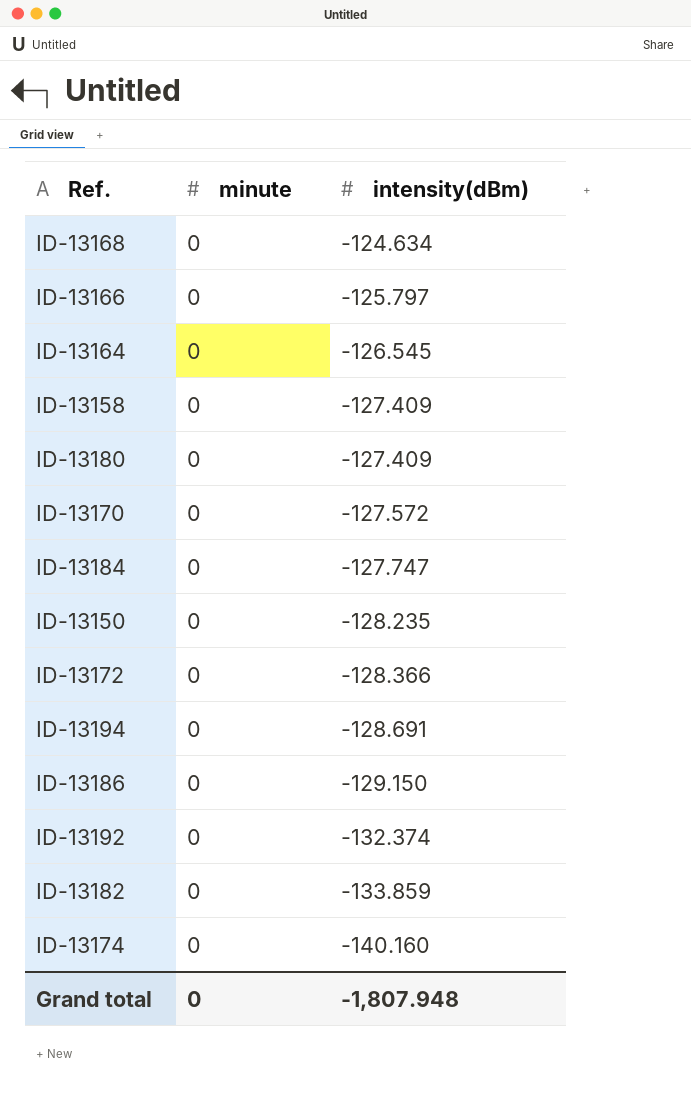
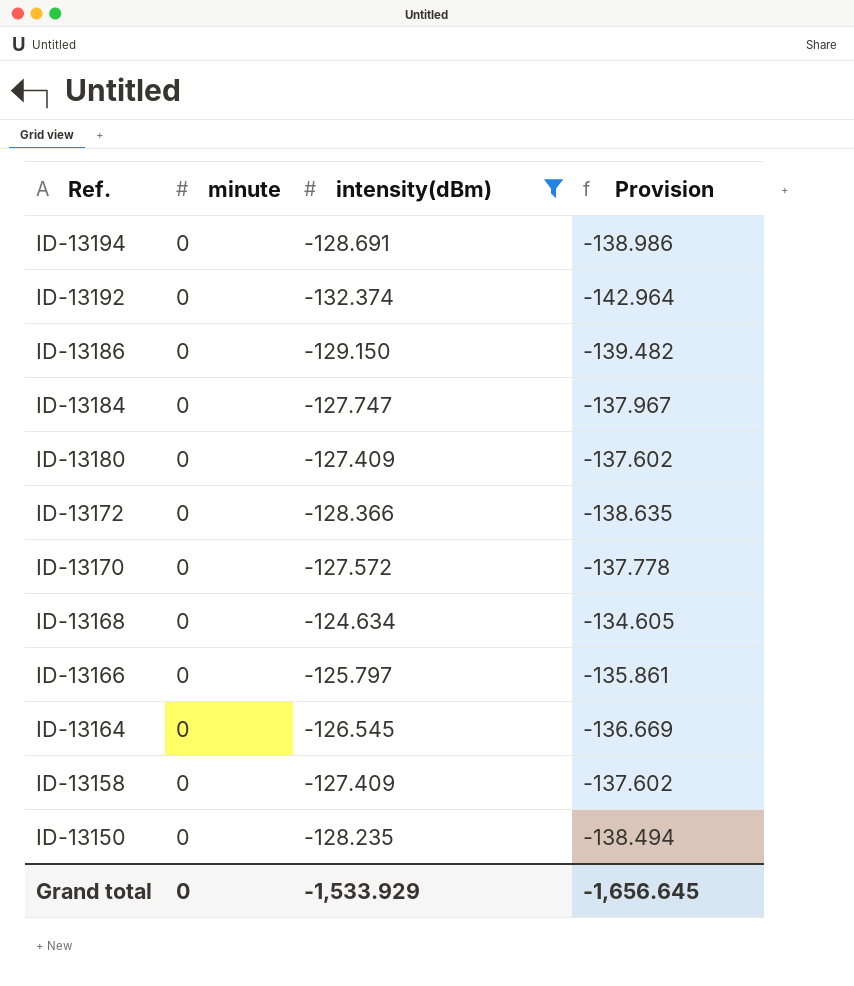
filter: none -> intensity(dBm) >= -132.374
row order: intensity(dBm) descending -> Ref. descending
column Provision | formula: none -> [intensity(dBm)] * 1.08
Grand total | intensity(dBm): -1,807.948 -> -1,533.929

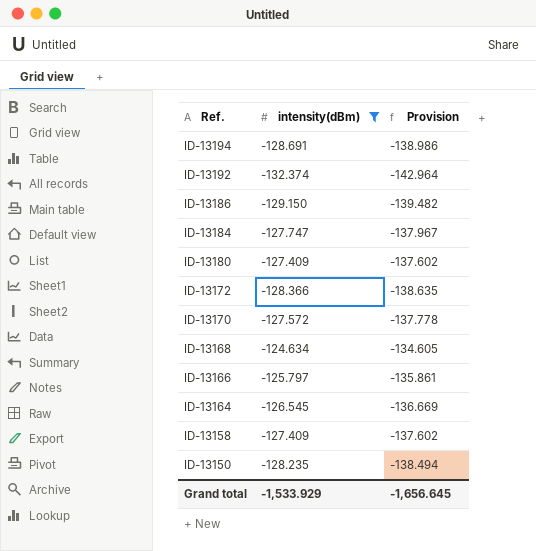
column minute | position: 2 -> none

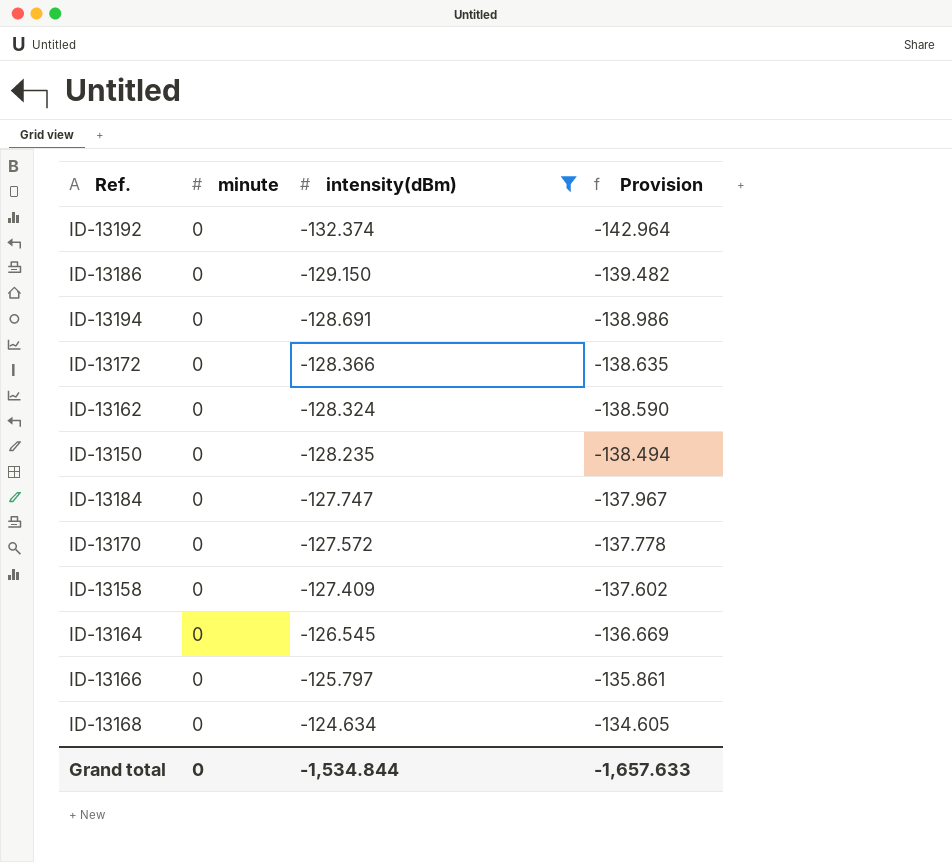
row order: Ref. descending -> intensity(dBm) ascending
column minute | position: none -> 2
row ID-13180: -127.409 | -137.602 -> none
row ID-13162: none -> 0 | -128.324 | -138.590
Grand total | intensity(dBm): -1,533.929 -> -1,534.844
Grand total | Provision: -1,656.645 -> -1,657.633

